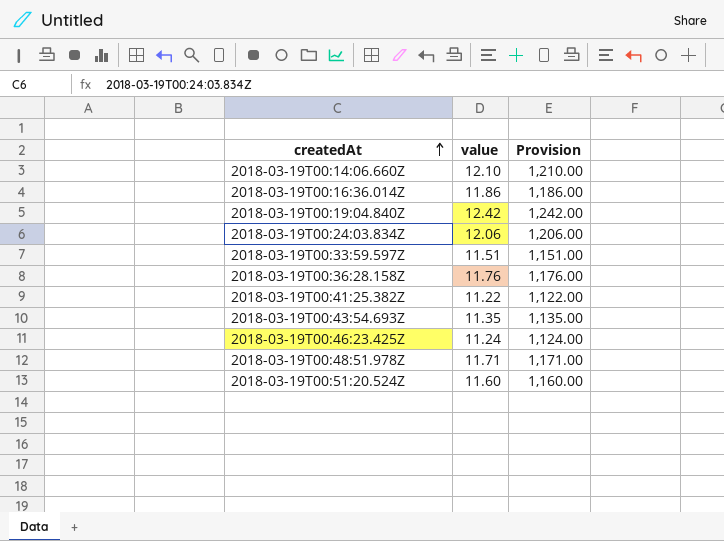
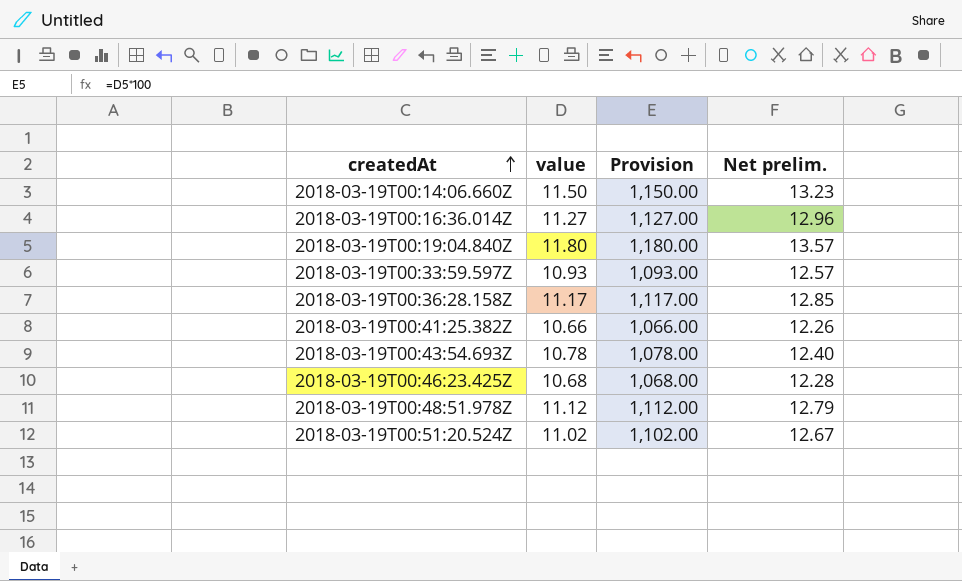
column Net prelim. | formula: none -> [value] * 1.15
row 2018-03-19T00:24:03.834Z: 12.06 | 1,206.00 -> none
2018-03-19T00:14:06.660Z | value: 12.10 -> 11.50
2018-03-19T00:14:06.660Z | Provision: 1,210.00 -> 1,150.00
2018-03-19T00:16:36.014Z | value: 11.86 -> 11.27
2018-03-19T00:16:36.014Z | Provision: 1,186.00 -> 1,127.00
2018-03-19T00:19:04.840Z | value: 12.42 -> 11.80
2018-03-19T00:19:04.840Z | Provision: 1,242.00 -> 1,180.00
2018-03-19T00:33:59.597Z | value: 11.51 -> 10.93
2018-03-19T00:33:59.597Z | Provision: 1,151.00 -> 1,093.00
2018-03-19T00:36:28.158Z | value: 11.76 -> 11.17
2018-03-19T00:36:28.158Z | Provision: 1,176.00 -> 1,117.00
2018-03-19T00:41:25.382Z | value: 11.22 -> 10.66
2018-03-19T00:41:25.382Z | Provision: 1,122.00 -> 1,066.00
2018-03-19T00:43:54.693Z | value: 11.35 -> 10.78
2018-03-19T00:43:54.693Z | Provision: 1,135.00 -> 1,078.00
2018-03-19T00:46:23.425Z | value: 11.24 -> 10.68
2018-03-19T00:46:23.425Z | Provision: 1,124.00 -> 1,068.00
2018-03-19T00:48:51.978Z | value: 11.71 -> 11.12
2018-03-19T00:48:51.978Z | Provision: 1,171.00 -> 1,112.00
2018-03-19T00:51:20.524Z | value: 11.60 -> 11.02
2018-03-19T00:51:20.524Z | Provision: 1,160.00 -> 1,102.00

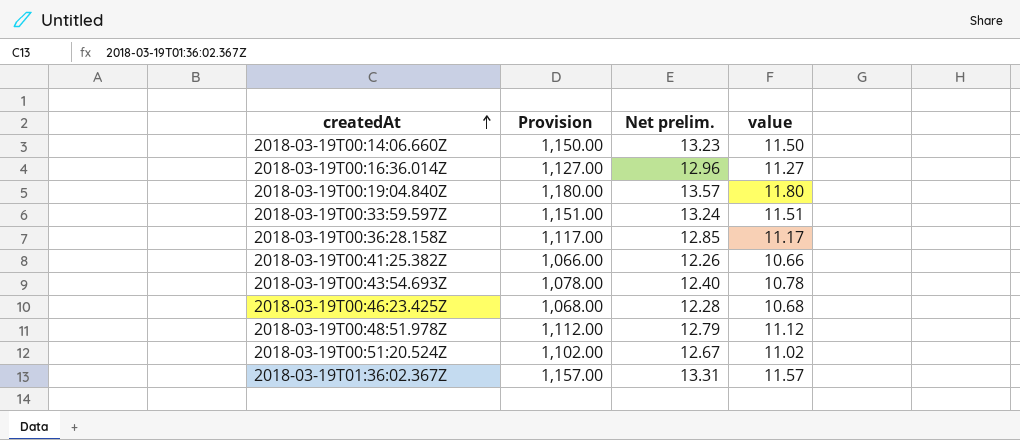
column value | position: 2 -> 4
2018-03-19T00:33:59.597Z | Provision: 1,093.00 -> 1,151.00
2018-03-19T00:33:59.597Z | Net prelim.: 12.57 -> 13.24
2018-03-19T00:33:59.597Z | value: 10.93 -> 11.51
row 2018-03-19T01:36:02.367Z: none -> 1,157.00 | 13.31 | 11.57

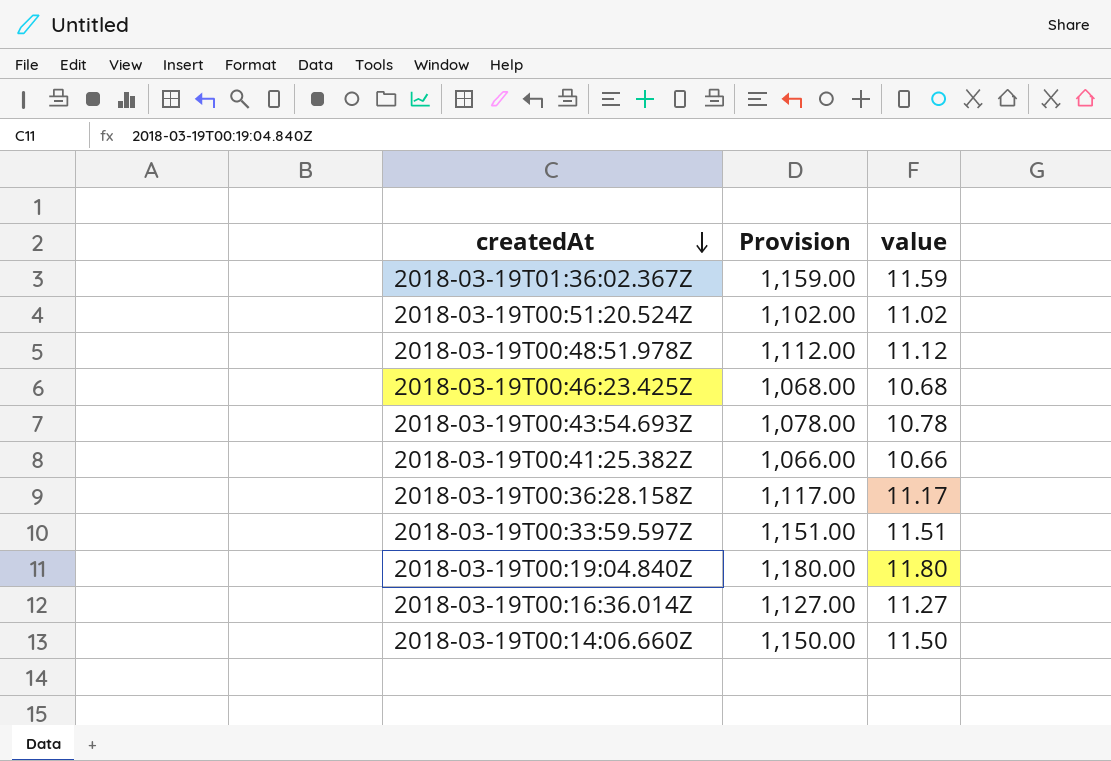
row order: createdAt ascending -> createdAt descending
column Net prelim. | formula: [value] * 1.15 -> none
2018-03-19T01:36:02.367Z | Provision: 1,157.00 -> 1,159.00
2018-03-19T01:36:02.367Z | value: 11.57 -> 11.59

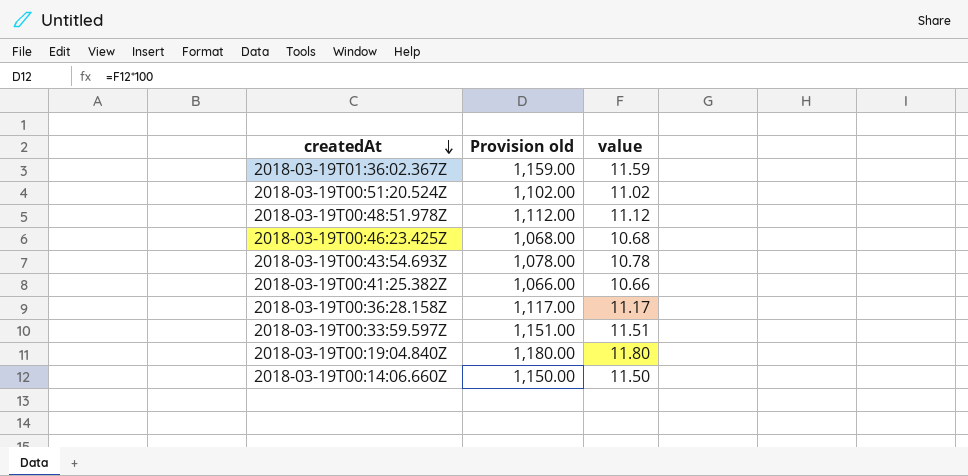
column name: Provision -> Provision old
row 2018-03-19T00:16:36.014Z: 1,127.00 | 11.27 -> none

